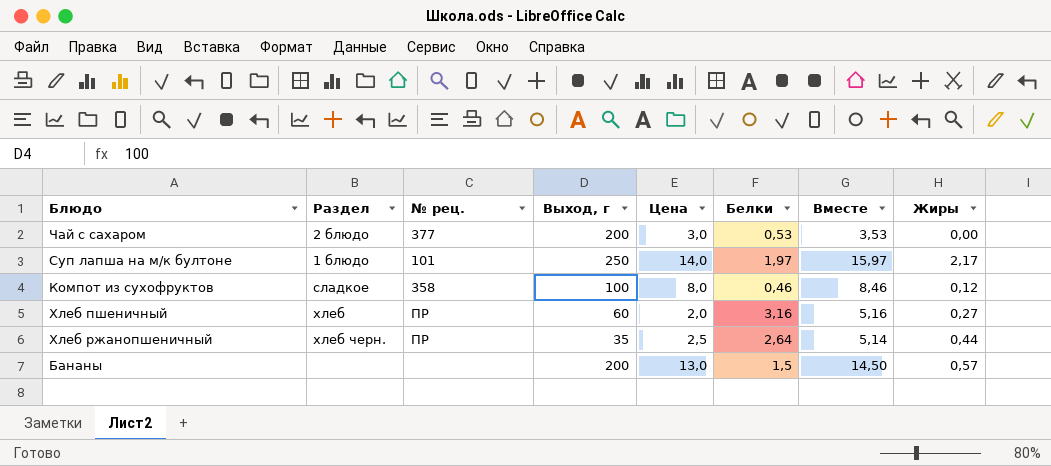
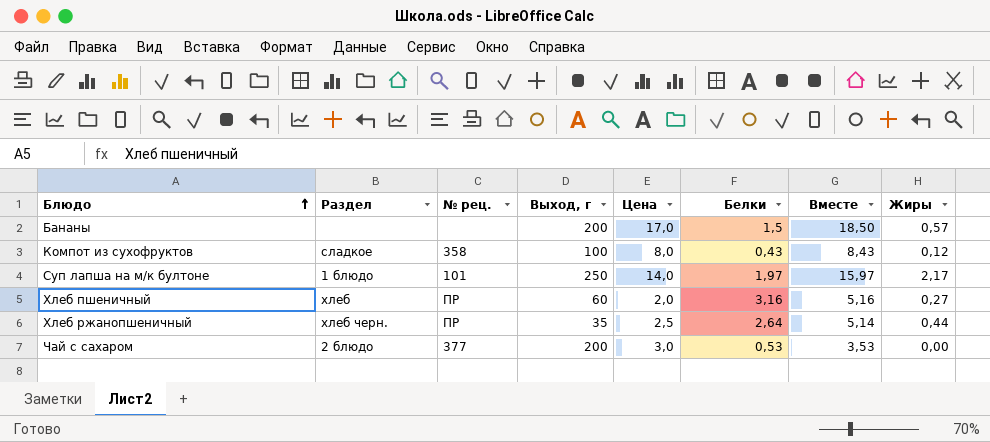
row order: none -> Блюдо ascending
Бананы | Цена: 13,0 -> 17,0
Бананы | Вместе: 14,50 -> 18,50
Компот из сухофруктов | Белки: 0,46 -> 0,43
Компот из сухофруктов | Вместе: 8,46 -> 8,43

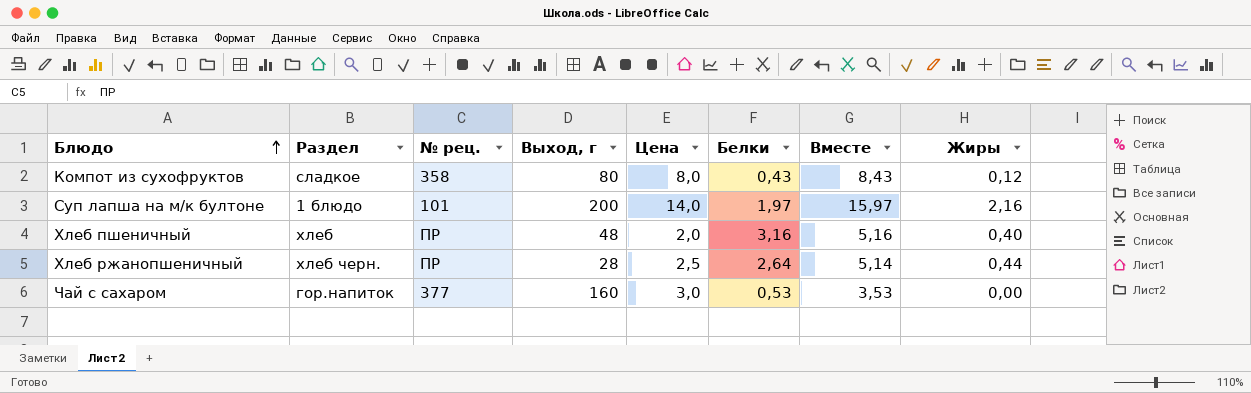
row Бананы: none | none | 200 | 17,0 | 1,5 | 18,50 | 0,57 -> none
Компот из сухофруктов | Выход, г: 100 -> 80
Суп лапша на м/к бултоне | Выход, г: 250 -> 200
Суп лапша на м/к бултоне | Жиры: 2,17 -> 2,16
Хлеб пшеничный | Выход, г: 60 -> 48
Хлеб пшеничный | Жиры: 0,27 -> 0,40
Хлеб ржанопшеничный | Выход, г: 35 -> 28
Чай с сахаром | Раздел: 2 блюдо -> гор.напиток
Чай с сахаром | Выход, г: 200 -> 160

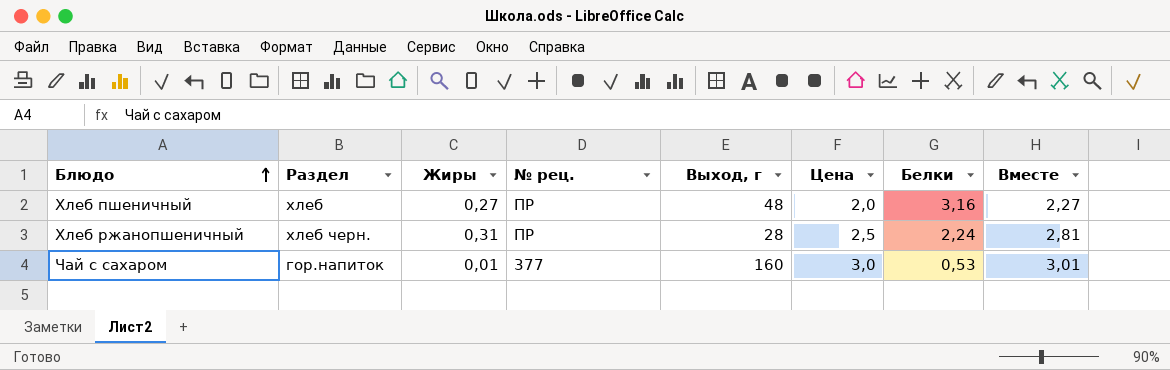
column Жиры | position: 8 -> 3
column Вместе | formula: [Цена] + [Белки] -> [Жиры] + [Цена]
row Компот из сухофруктов: сладкое | 358 | 80 | 8,0 | 0,43 | 8,43 | 0,12 -> none
row Суп лапша на м/к бултоне: 1 блюдо | 101 | 200 | 14,0 | 1,97 | 15,97 | 2,16 -> none
Хлеб пшеничный | Жиры: 0,40 -> 0,27
Хлеб ржанопшеничный | Жиры: 0,44 -> 0,31
Хлеб ржанопшеничный | Белки: 2,64 -> 2,24
Чай с сахаром | Жиры: 0,00 -> 0,01

